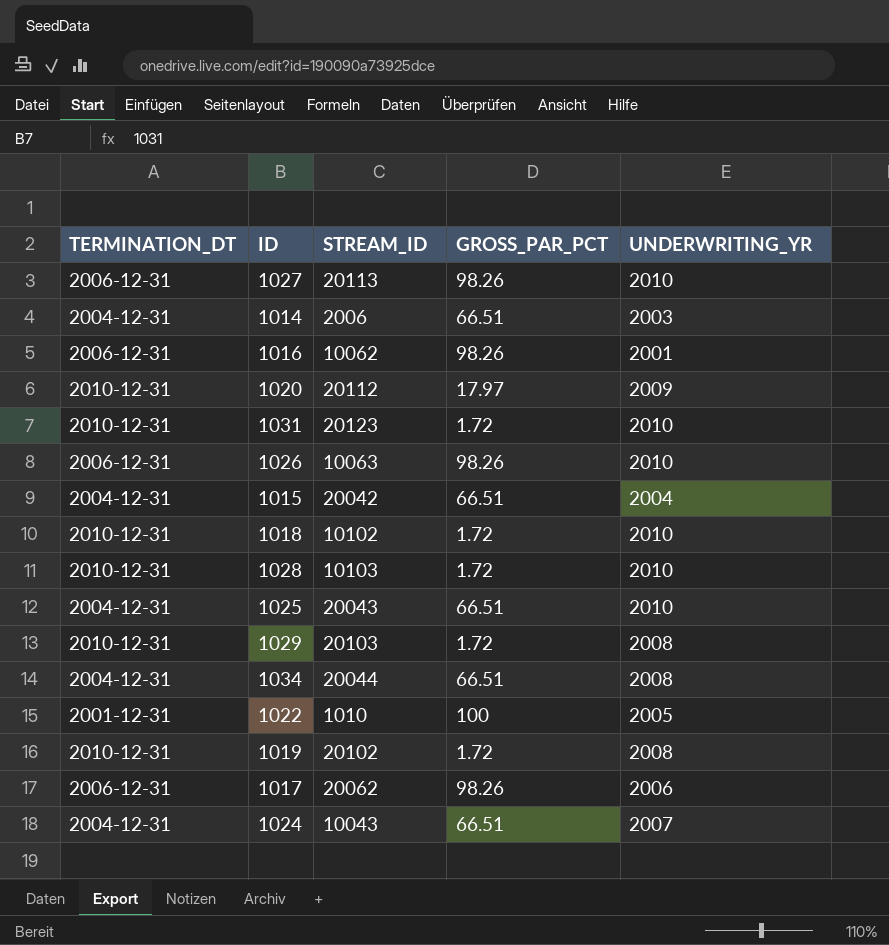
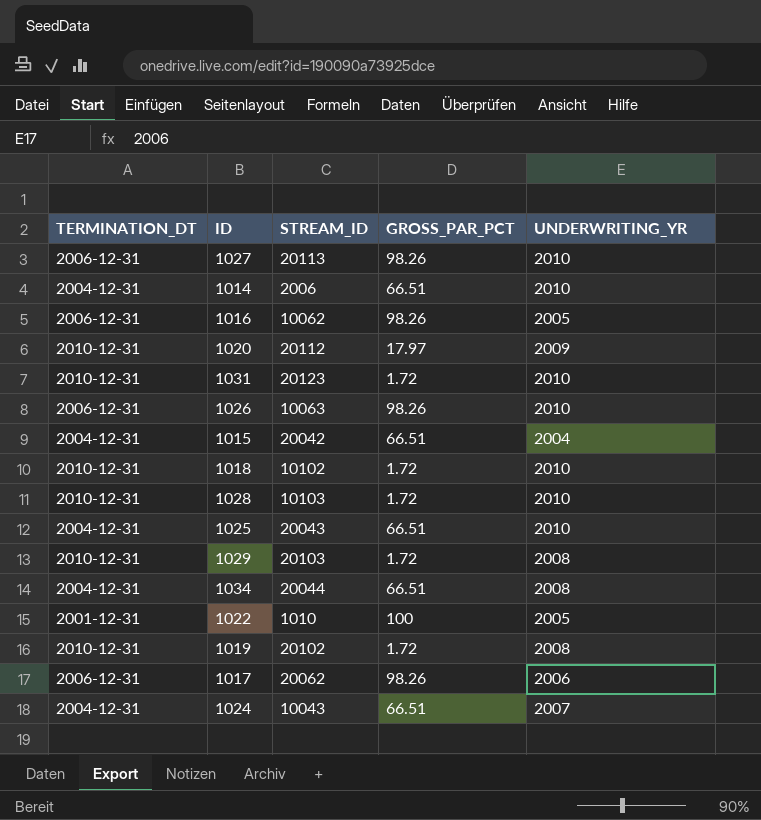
1014 | UNDERWRITING_YR: 2003 -> 2010
1016 | UNDERWRITING_YR: 2001 -> 2005

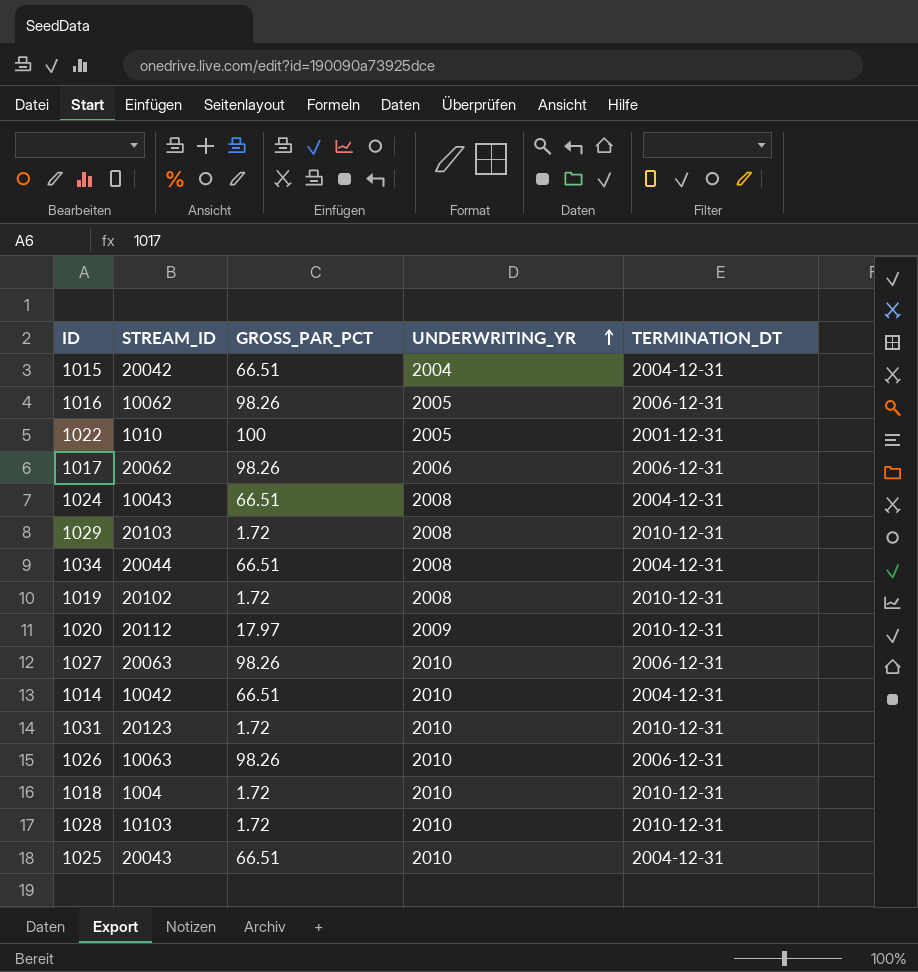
row order: none -> UNDERWRITING_YR ascending
column TERMINATION_DT | position: 1 -> 5
1024 | UNDERWRITING_YR: 2007 -> 2008
1027 | STREAM_ID: 20113 -> 20063
1014 | STREAM_ID: 2006 -> 10042
1018 | STREAM_ID: 10102 -> 1004

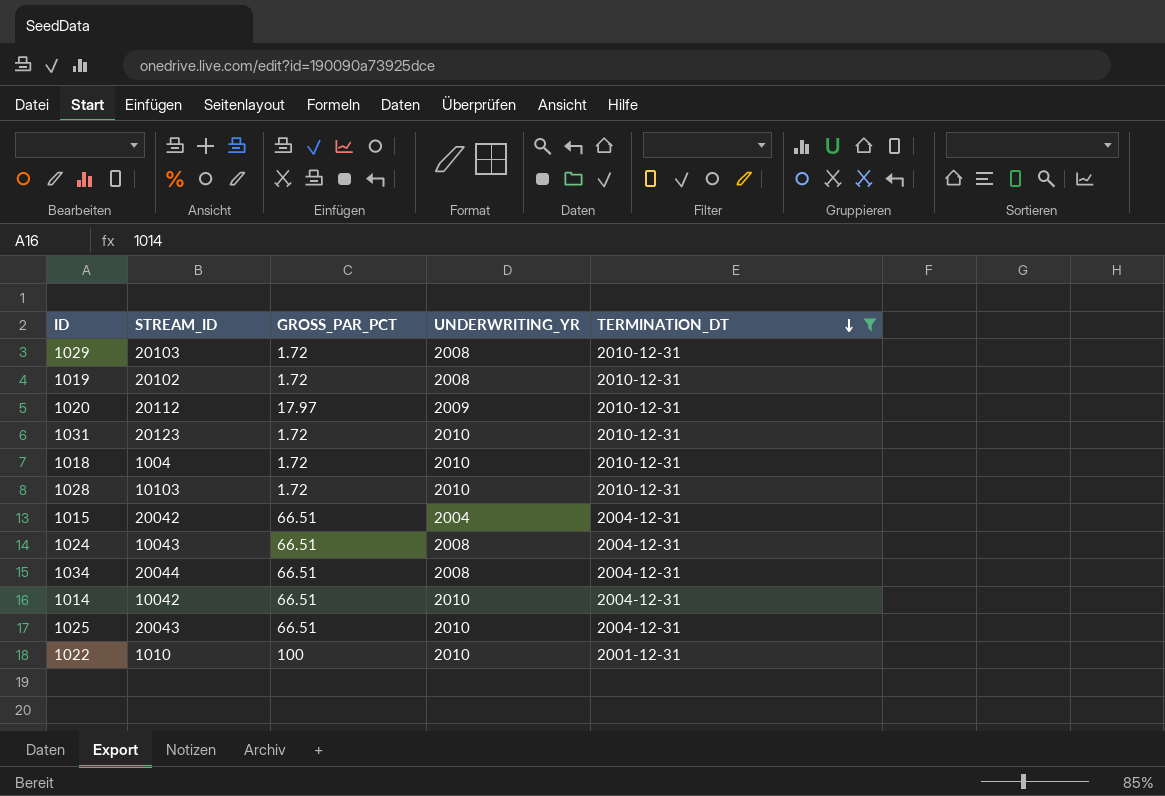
filter: none -> TERMINATION_DT != 2006-12-31
row order: UNDERWRITING_YR ascending -> TERMINATION_DT descending
1022 | UNDERWRITING_YR: 2005 -> 2010

